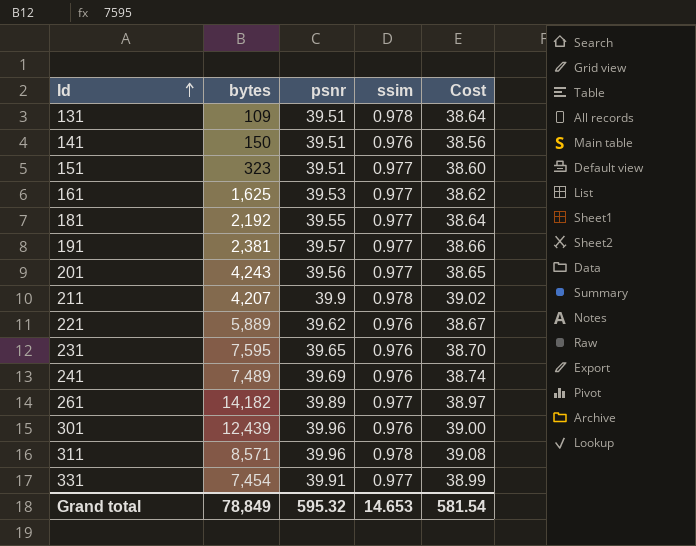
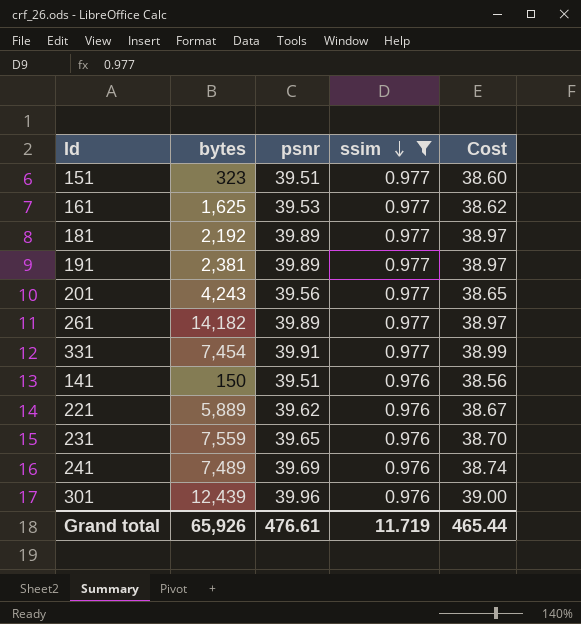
filter: none -> ssim != 0.978
row order: Id ascending -> ssim descending
181 | psnr: 39.55 -> 39.89
181 | Cost: 38.64 -> 38.97
191 | psnr: 39.57 -> 39.89
191 | Cost: 38.66 -> 38.97
231 | bytes: 7,595 -> 7,559
Grand total | bytes: 78,849 -> 65,926
Grand total | psnr: 595.32 -> 476.61
Grand total | ssim: 14.653 -> 11.719
Grand total | Cost: 581.54 -> 465.44

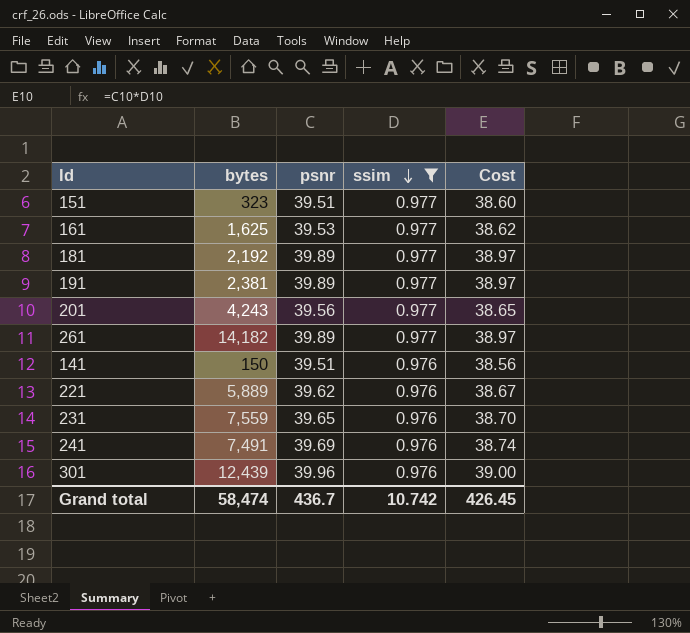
row 331: 7,454 | 39.91 | 0.977 | 38.99 -> none
241 | bytes: 7,489 -> 7,491
Grand total | bytes: 65,926 -> 58,474
Grand total | psnr: 476.61 -> 436.7
Grand total | ssim: 11.719 -> 10.742
Grand total | Cost: 465.44 -> 426.45

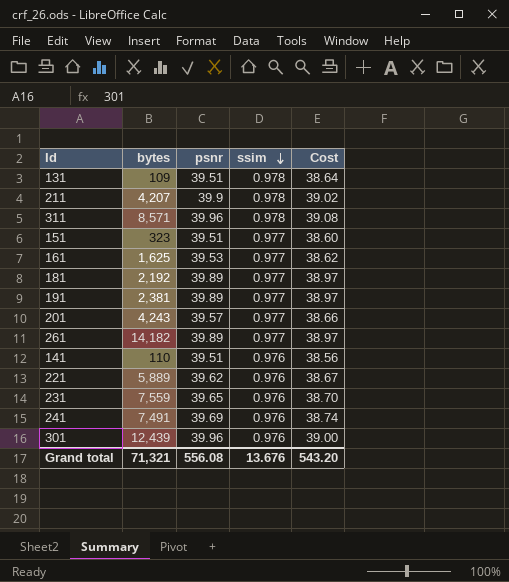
filter: ssim != 0.978 -> none
201 | psnr: 39.56 -> 39.57
201 | Cost: 38.65 -> 38.66
141 | bytes: 150 -> 110
Grand total | bytes: 58,474 -> 71,321
Grand total | psnr: 436.7 -> 556.08
Grand total | ssim: 10.742 -> 13.676
Grand total | Cost: 426.45 -> 543.20

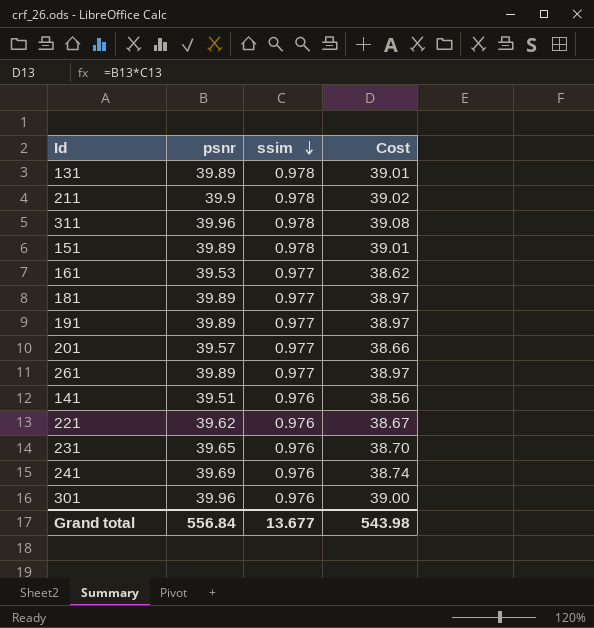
column bytes | position: 2 -> none
131 | psnr: 39.51 -> 39.89
131 | Cost: 38.64 -> 39.01
151 | psnr: 39.51 -> 39.89
151 | ssim: 0.977 -> 0.978
151 | Cost: 38.60 -> 39.01
Grand total | psnr: 556.08 -> 556.84
Grand total | ssim: 13.676 -> 13.677
Grand total | Cost: 543.20 -> 543.98

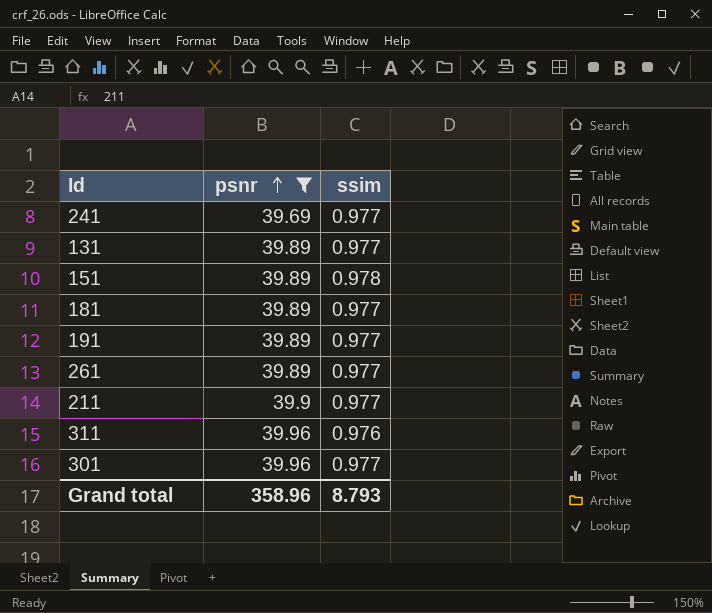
filter: none -> psnr >= 39.69
row order: ssim descending -> psnr ascending
column Cost | formula: [psnr] * [ssim] -> none
241 | ssim: 0.976 -> 0.977
131 | ssim: 0.978 -> 0.977
211 | ssim: 0.978 -> 0.977
311 | ssim: 0.978 -> 0.976
301 | ssim: 0.976 -> 0.977
Grand total | psnr: 556.84 -> 358.96
Grand total | ssim: 13.677 -> 8.793

